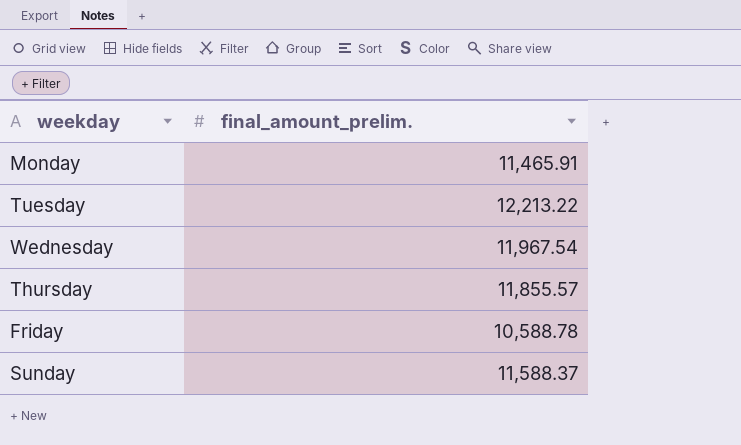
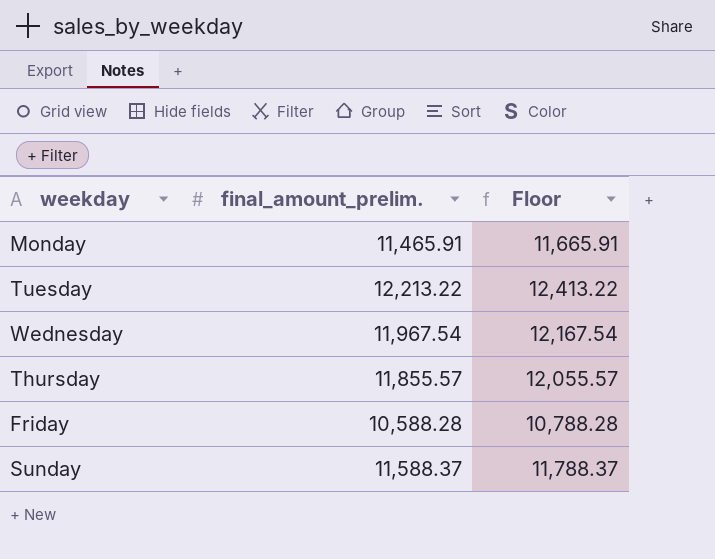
column Floor | formula: none -> [final_amount_prelim.] + 200
Friday | final_amount_prelim.: 10,588.78 -> 10,588.28

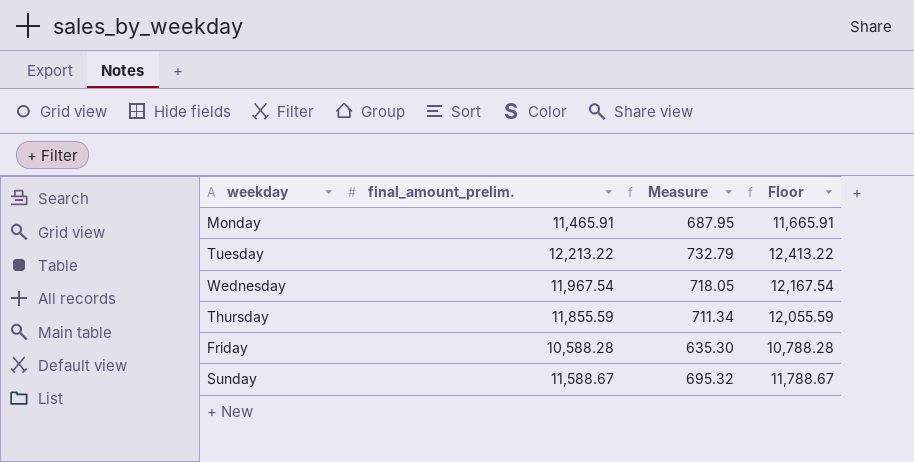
column Measure | formula: none -> [final_amount_prelim.] * 0.06
Thursday | final_amount_prelim.: 11,855.57 -> 11,855.59
Thursday | Floor: 12,055.57 -> 12,055.59
Sunday | final_amount_prelim.: 11,588.37 -> 11,588.67
Sunday | Floor: 11,788.37 -> 11,788.67

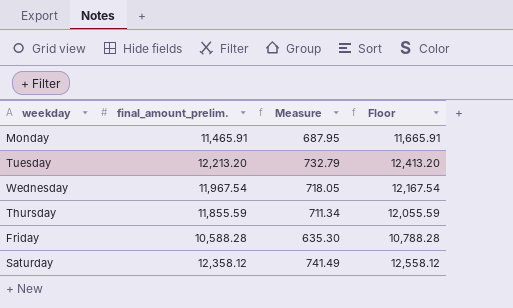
row Sunday: 11,588.67 | 695.32 | 11,788.67 -> none
Tuesday | final_amount_prelim.: 12,213.22 -> 12,213.20
Tuesday | Floor: 12,413.22 -> 12,413.20
row Saturday: none -> 12,358.12 | 741.49 | 12,558.12

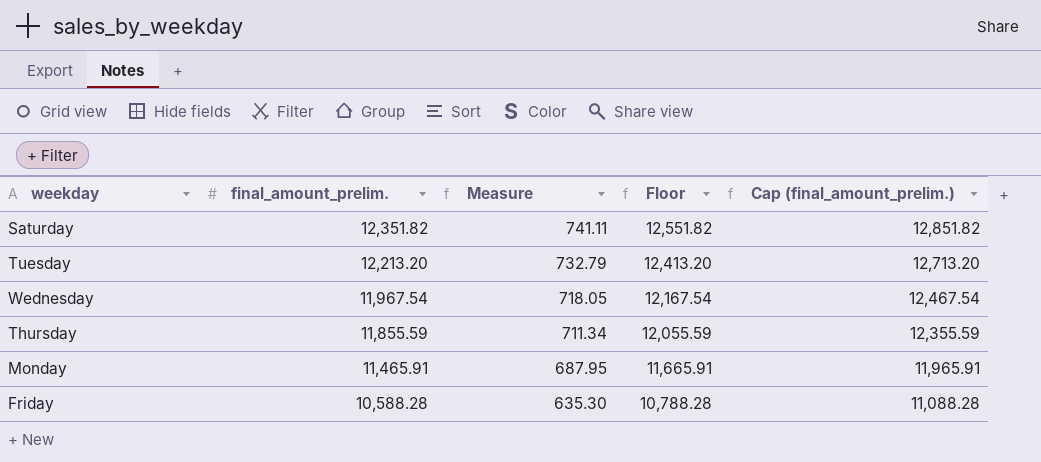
row order: none -> final_amount_prelim. descending
column Cap (final_amount_prelim.) | formula: none -> [final_amount_prelim.] + 500
Saturday | final_amount_prelim.: 12,358.12 -> 12,351.82
Saturday | Measure: 741.49 -> 741.11
Saturday | Floor: 12,558.12 -> 12,551.82

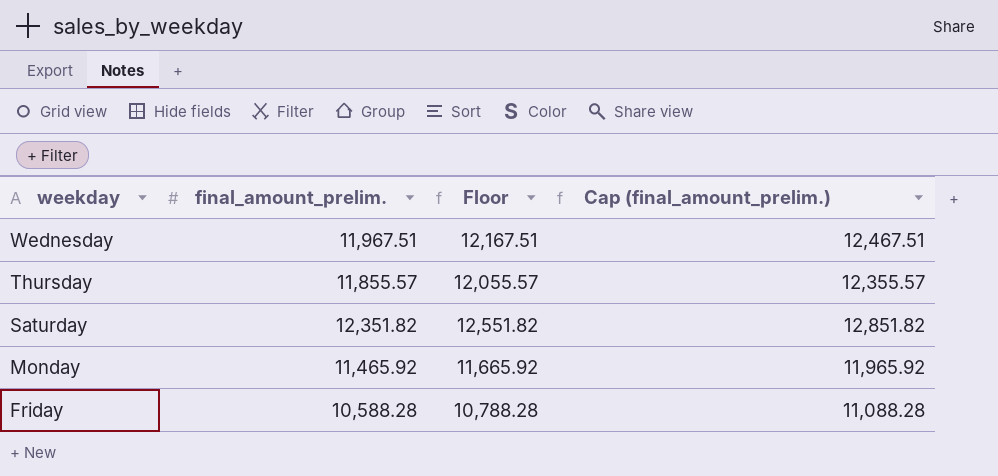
row order: final_amount_prelim. descending -> weekday descending
column Measure | formula: [final_amount_prelim.] * 0.06 -> none
row Tuesday: 12,213.20 | 732.79 | 12,413.20 | 12,713.20 -> none
Wednesday | final_amount_prelim.: 11,967.54 -> 11,967.51
Wednesday | Floor: 12,167.54 -> 12,167.51
Wednesday | Cap (final_amount_prelim.): 12,467.54 -> 12,467.51
Thursday | final_amount_prelim.: 11,855.59 -> 11,855.57
Thursday | Floor: 12,055.59 -> 12,055.57
Thursday | Cap (final_amount_prelim.): 12,355.59 -> 12,355.57
Monday | final_amount_prelim.: 11,465.91 -> 11,465.92
Monday | Floor: 11,665.91 -> 11,665.92
Monday | Cap (final_amount_prelim.): 11,965.91 -> 11,965.92

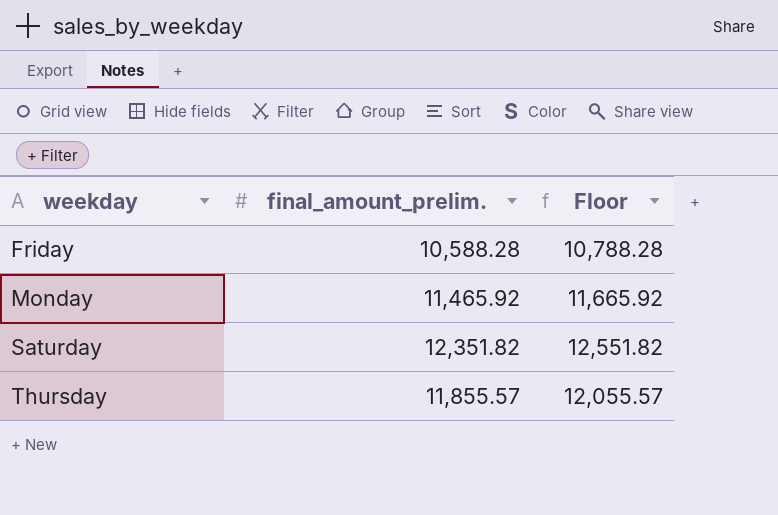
row order: weekday descending -> weekday ascending
column Cap (final_amount_prelim.) | formula: [final_amount_prelim.] + 500 -> none
row Wednesday: 11,967.51 | 12,167.51 | 12,467.51 -> none

